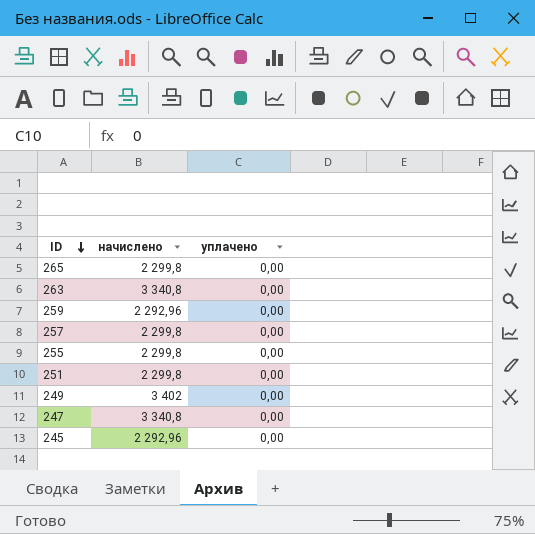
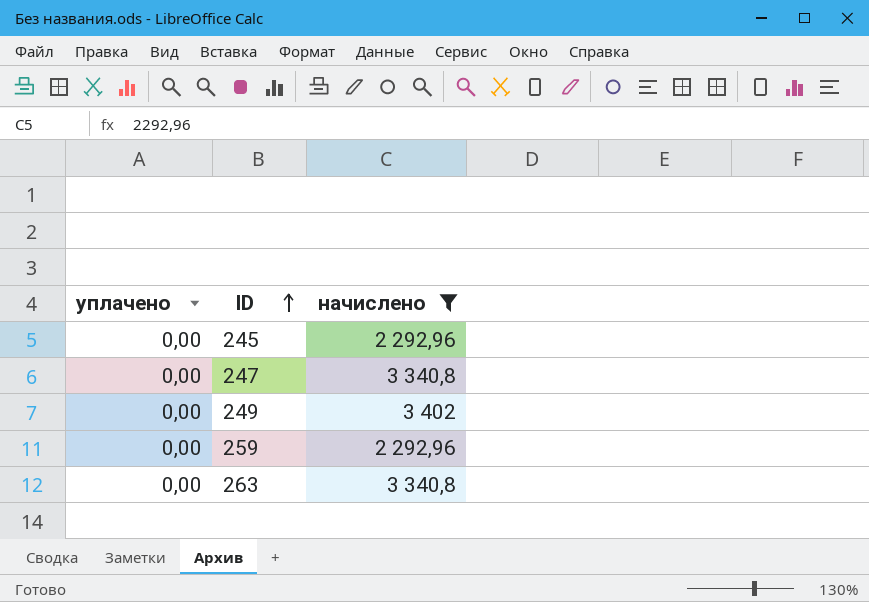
filter: none -> начислено != 2 299,8
row order: ID descending -> ID ascending
column уплачено | position: 3 -> 1

